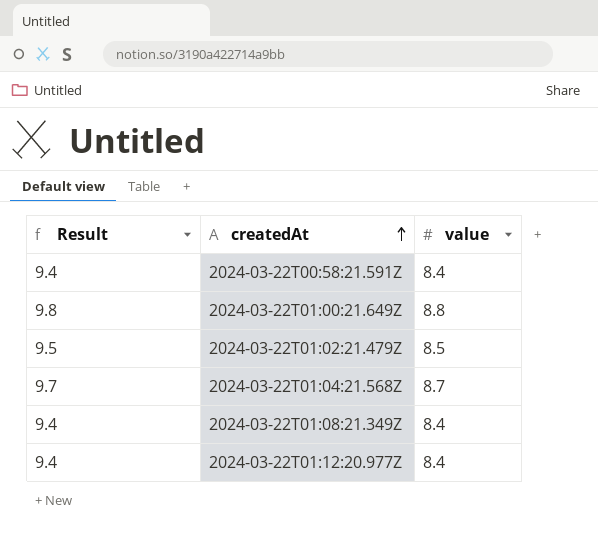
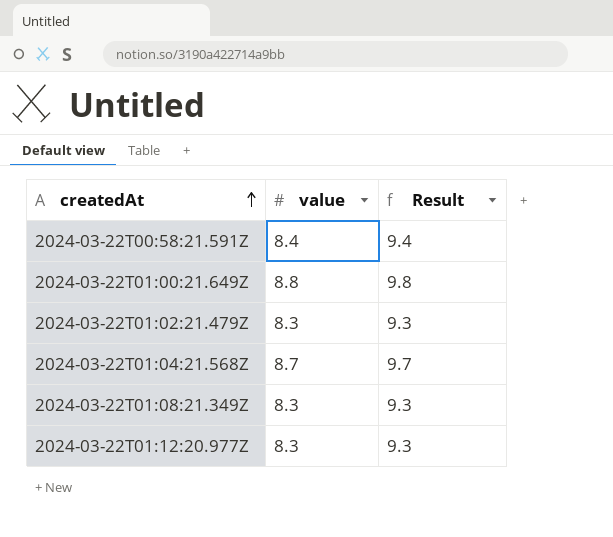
column Result | position: 1 -> 3
2024-03-22T01:02:21.479Z | value: 8.5 -> 8.3
2024-03-22T01:02:21.479Z | Result: 9.5 -> 9.3
2024-03-22T01:08:21.349Z | value: 8.4 -> 8.3
2024-03-22T01:08:21.349Z | Result: 9.4 -> 9.3
2024-03-22T01:12:20.977Z | value: 8.4 -> 8.3
2024-03-22T01:12:20.977Z | Result: 9.4 -> 9.3

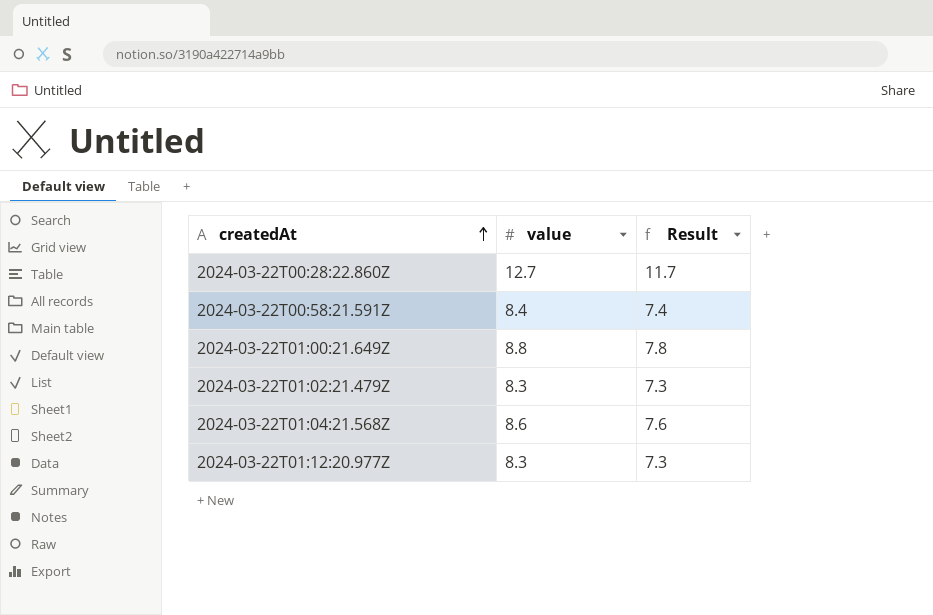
column Result | formula: [value] + 1 -> [value] - 1
row 2024-03-22T01:08:21.349Z: 8.3 | 9.3 -> none
row 2024-03-22T00:28:22.860Z: none -> 12.7 | 11.7
2024-03-22T01:04:21.568Z | value: 8.7 -> 8.6

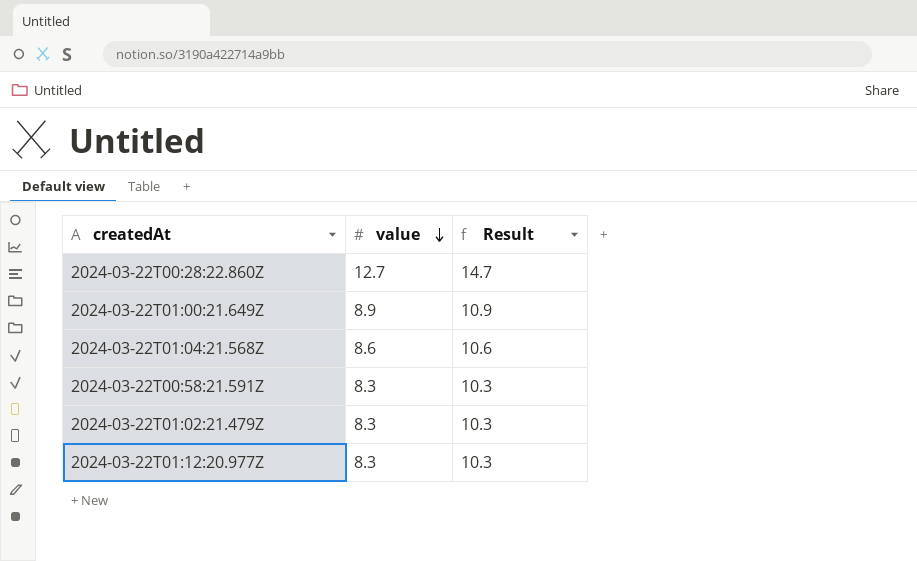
row order: createdAt ascending -> value descending
column Result | formula: [value] - 1 -> [value] + 2
2024-03-22T01:00:21.649Z | value: 8.8 -> 8.9
2024-03-22T00:58:21.591Z | value: 8.4 -> 8.3

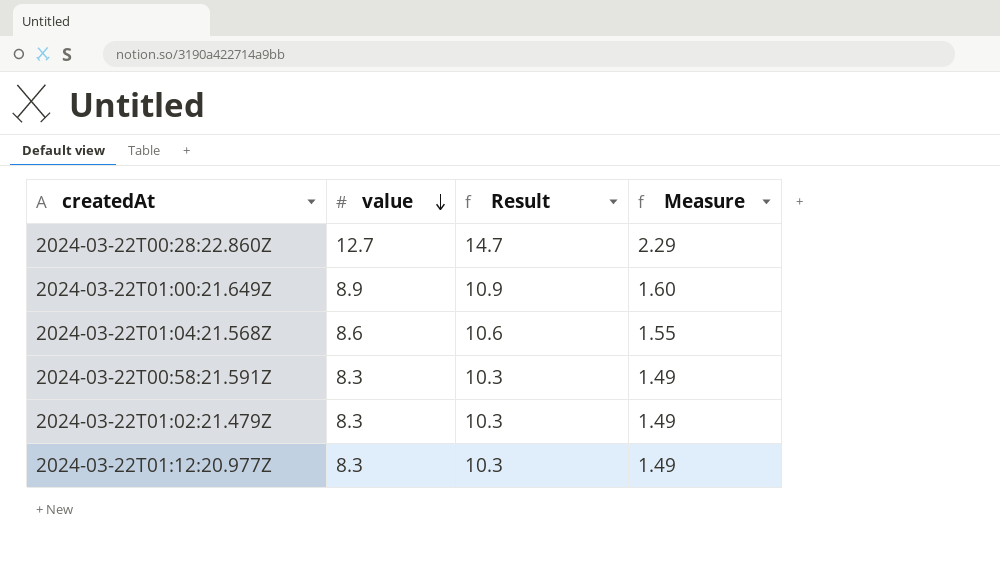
column Measure | formula: none -> [value] * 0.18

